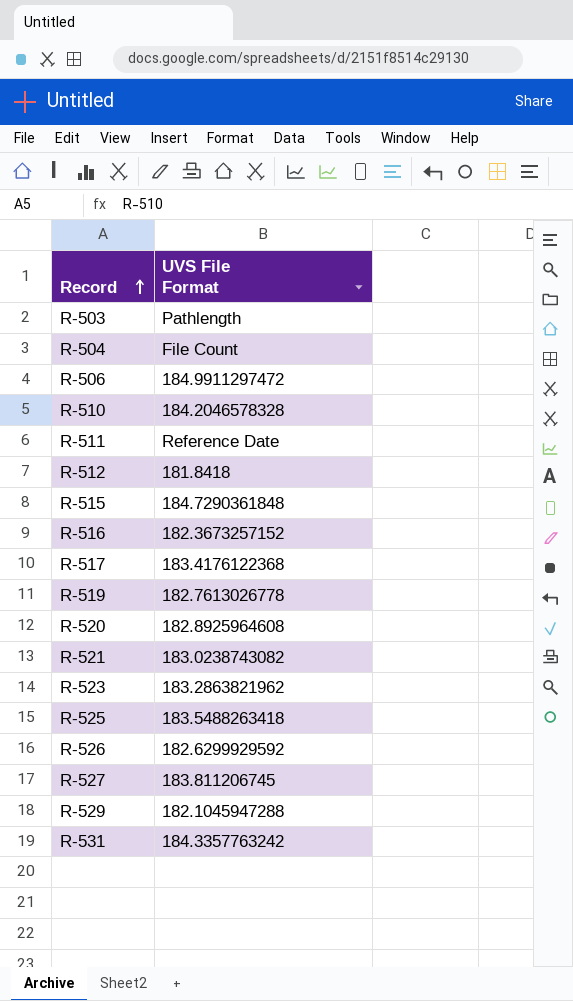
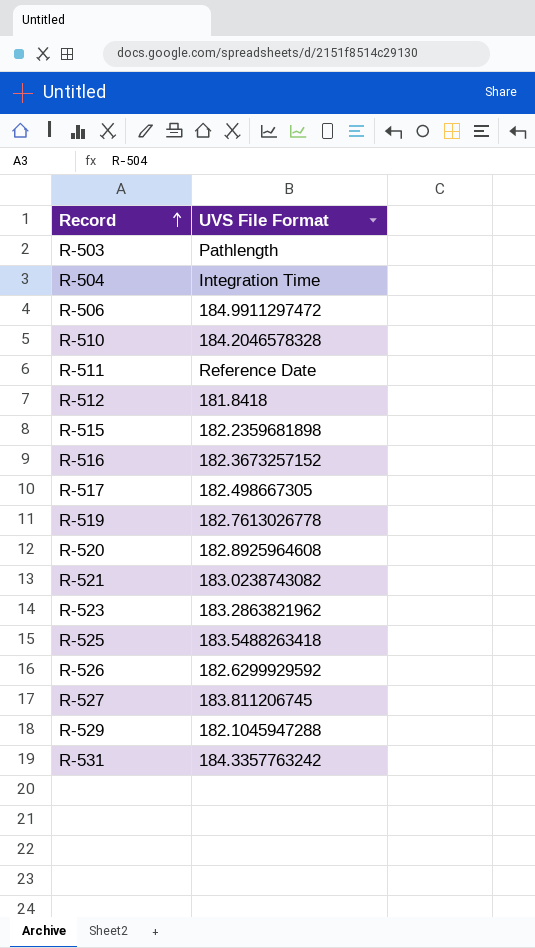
R-504 | UVS File Format: File Count -> Integration Time
R-515 | UVS File Format: 184.7290361848 -> 182.2359681898
R-517 | UVS File Format: 183.4176122368 -> 182.498667305

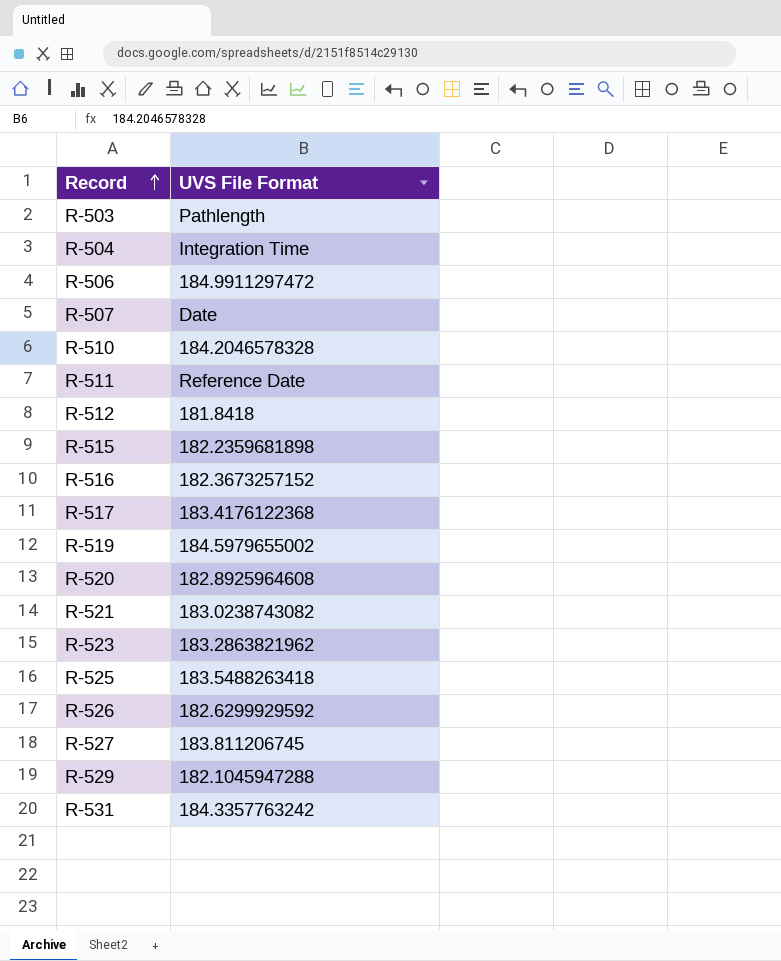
row R-507: none -> Date
R-517 | UVS File Format: 182.498667305 -> 183.4176122368
R-519 | UVS File Format: 182.7613026778 -> 184.5979655002

